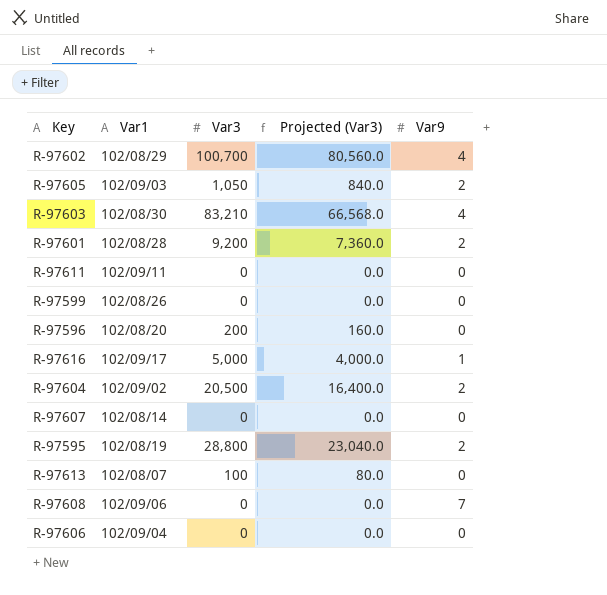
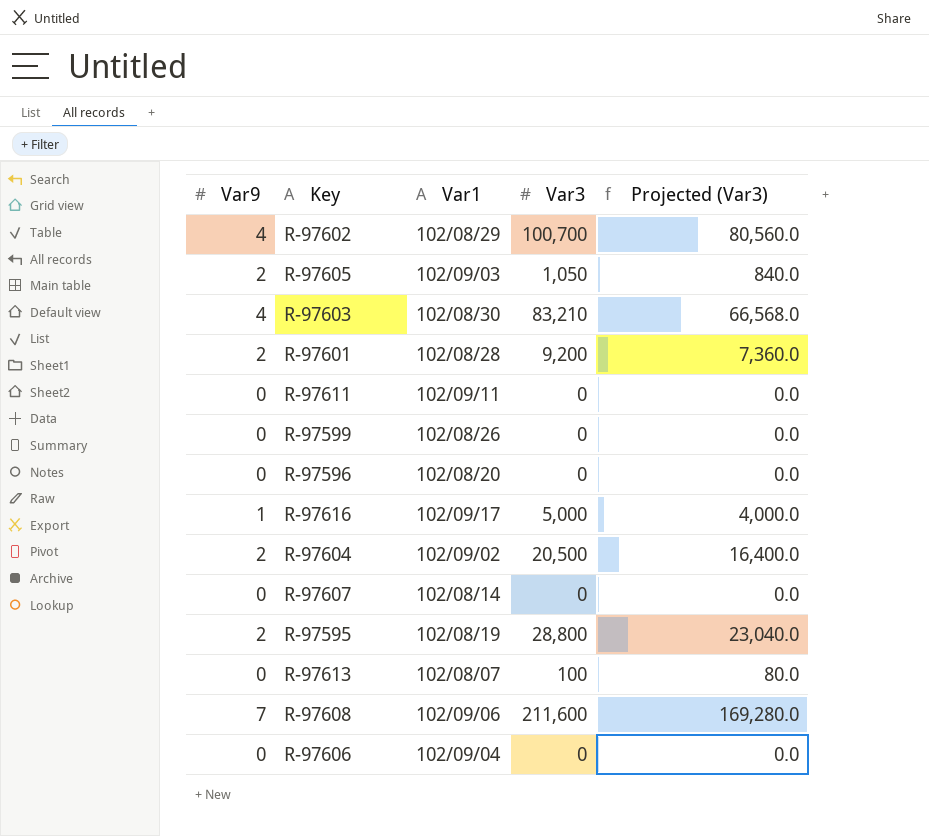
column Var9 | position: 5 -> 1
R-97596 | Var3: 200 -> 0
R-97596 | Projected (Var3): 160.0 -> 0.0
R-97608 | Var3: 0 -> 211,600
R-97608 | Projected (Var3): 0.0 -> 169,280.0

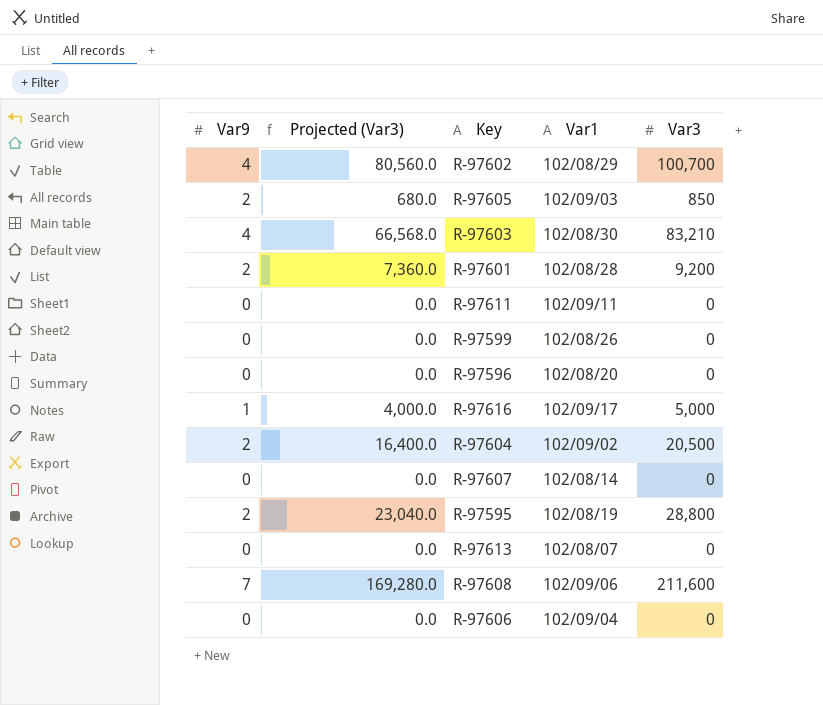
column Projected (Var3) | position: 5 -> 2
R-97605 | Projected (Var3): 840.0 -> 680.0
R-97605 | Var3: 1,050 -> 850
R-97613 | Projected (Var3): 80.0 -> 0.0
R-97613 | Var3: 100 -> 0

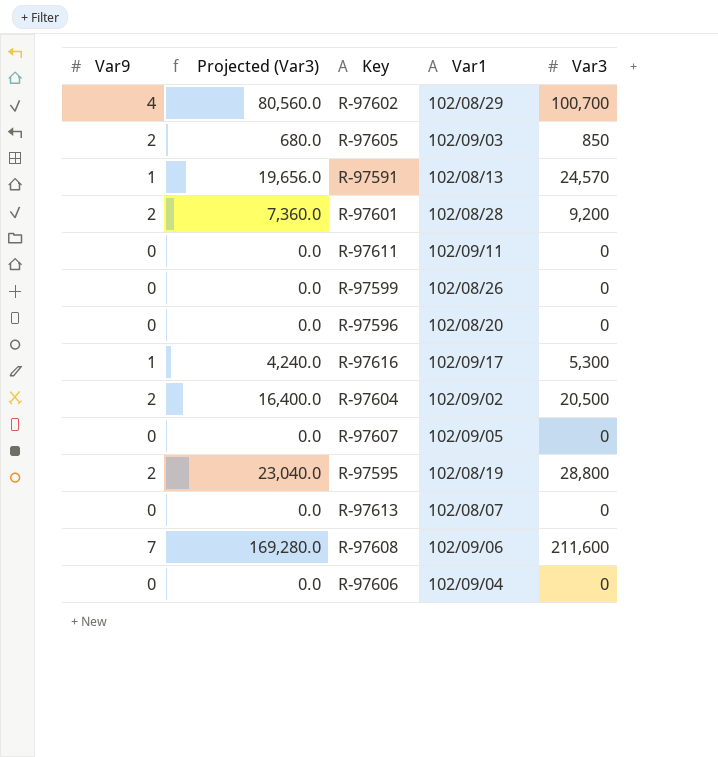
row R-97603: 4 | 66,568.0 | 102/08/30 | 83,210 -> none
row R-97591: none -> 1 | 19,656.0 | 102/08/13 | 24,570
R-97616 | Projected (Var3): 4,000.0 -> 4,240.0
R-97616 | Var3: 5,000 -> 5,300
R-97607 | Var1: 102/08/14 -> 102/09/05

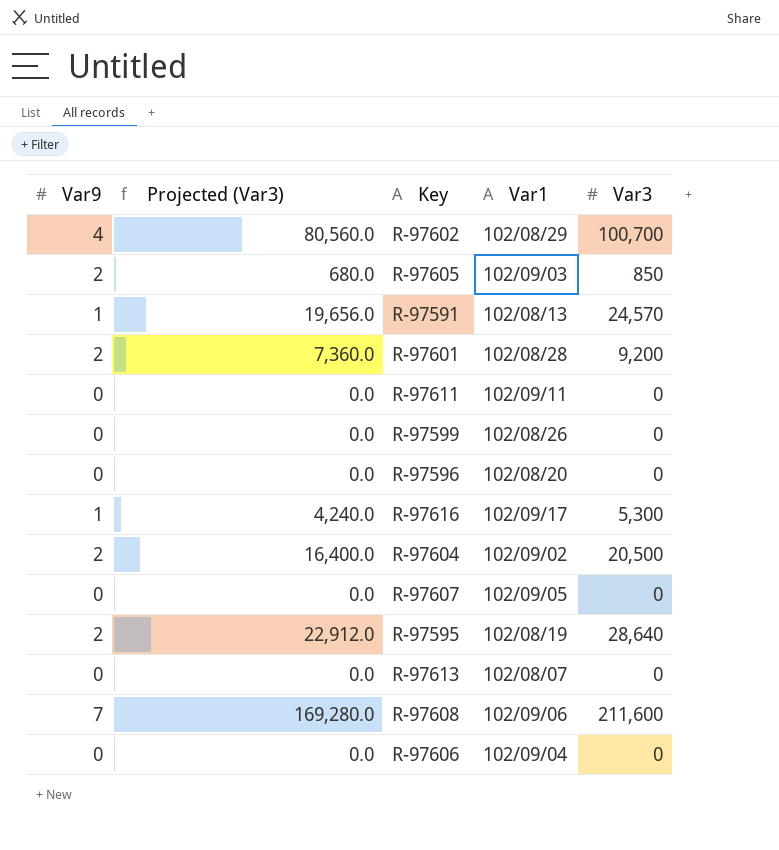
R-97595 | Projected (Var3): 23,040.0 -> 22,912.0
R-97595 | Var3: 28,800 -> 28,640

